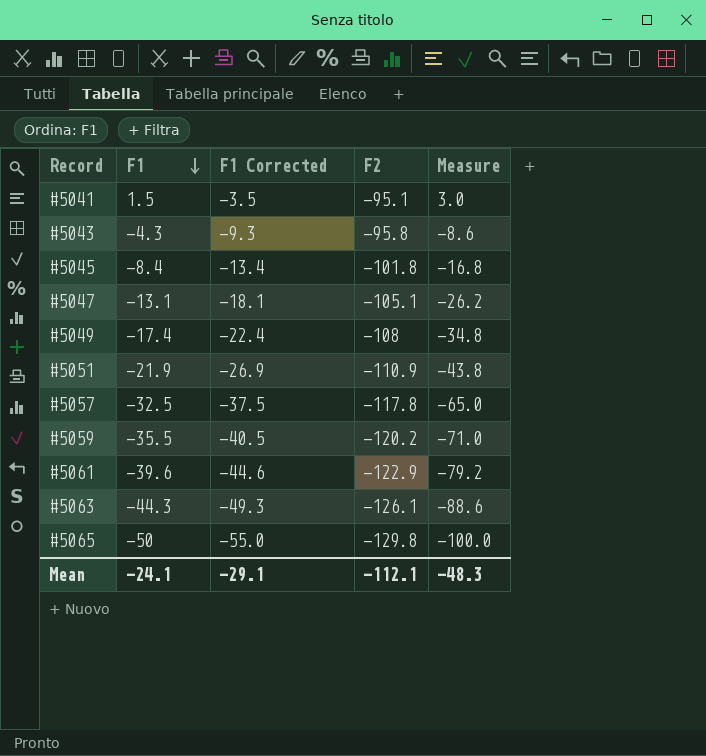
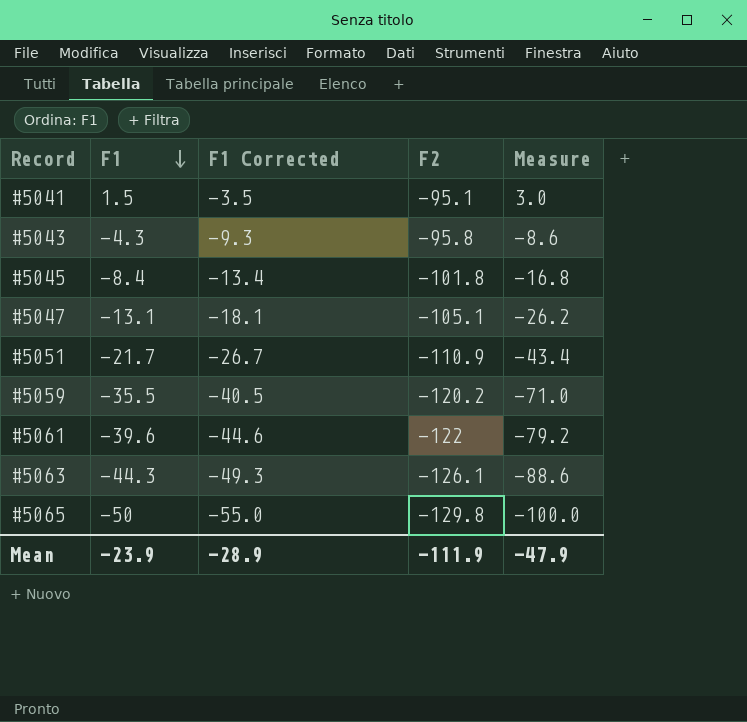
row #5049: -17.4 | -22.4 | -108 | -34.8 -> none
row #5057: -32.5 | -37.5 | -117.8 | -65.0 -> none
#5051 | F1: -21.9 -> -21.7
#5051 | F1 Corrected: -26.9 -> -26.7
#5051 | Measure: -43.8 -> -43.4
#5061 | F2: -122.9 -> -122
Mean | F1: -24.1 -> -23.9
Mean | F1 Corrected: -29.1 -> -28.9
Mean | F2: -112.1 -> -111.9
Mean | Measure: -48.3 -> -47.9

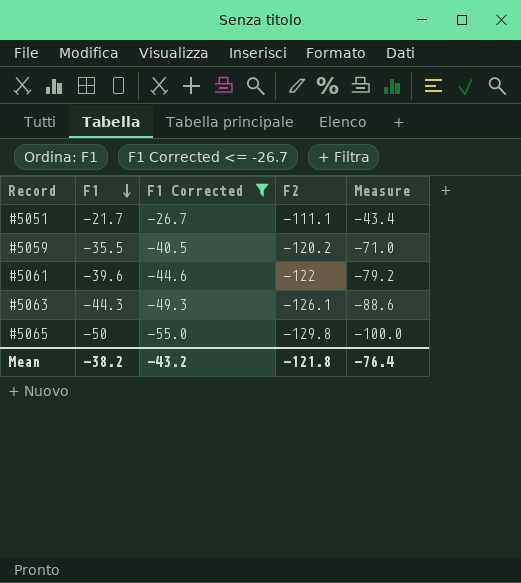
filter: none -> F1 Corrected <= -26.7
#5051 | F2: -110.9 -> -111.1
Mean | F1: -23.9 -> -38.2
Mean | F1 Corrected: -28.9 -> -43.2
Mean | F2: -111.9 -> -121.8
Mean | Measure: -47.9 -> -76.4

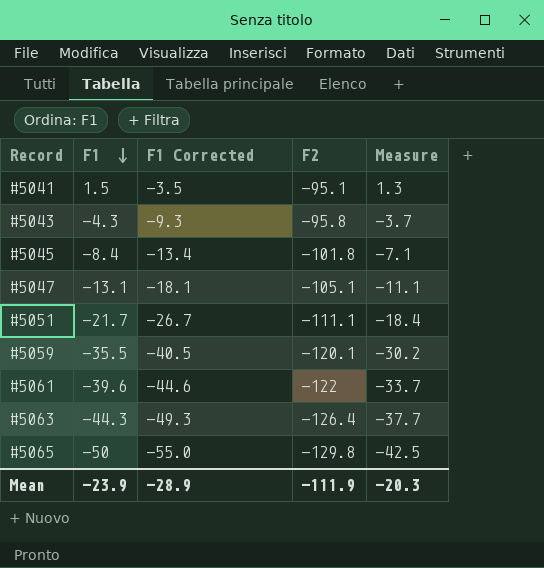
filter: F1 Corrected <= -26.7 -> none
column Measure | formula: [F1] * 2 -> [F1] * 0.85
#5059 | F2: -120.2 -> -120.1
#5063 | F2: -126.1 -> -126.4
Mean | F1: -38.2 -> -23.9
Mean | F1 Corrected: -43.2 -> -28.9
Mean | F2: -121.8 -> -111.9
Mean | Measure: -76.4 -> -20.3

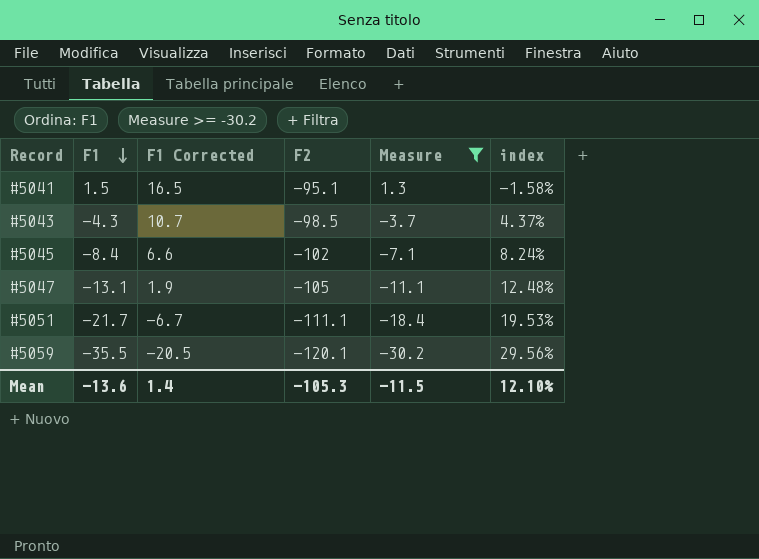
filter: none -> Measure >= -30.2
column F1 Corrected | formula: [F1] - 5 -> [F1] + 15
column index | formula: none -> [F1] / [F2]
#5043 | F2: -95.8 -> -98.5
#5045 | F2: -101.8 -> -102
#5047 | F2: -105.1 -> -105
Mean | F1: -23.9 -> -13.6
Mean | F1 Corrected: -28.9 -> 1.4
Mean | F2: -111.9 -> -105.3
Mean | Measure: -20.3 -> -11.5

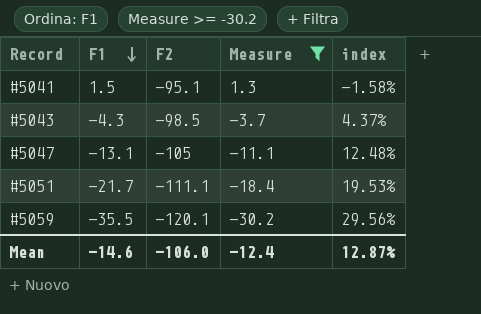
column F1 Corrected | formula: [F1] + 15 -> none
row #5045: -8.4 | 6.6 | -102 | -7.1 | 8.24% -> none
Mean | F1: -13.6 -> -14.6
Mean | F2: -105.3 -> -106.0
Mean | Measure: -11.5 -> -12.4
Mean | index: 12.10% -> 12.87%

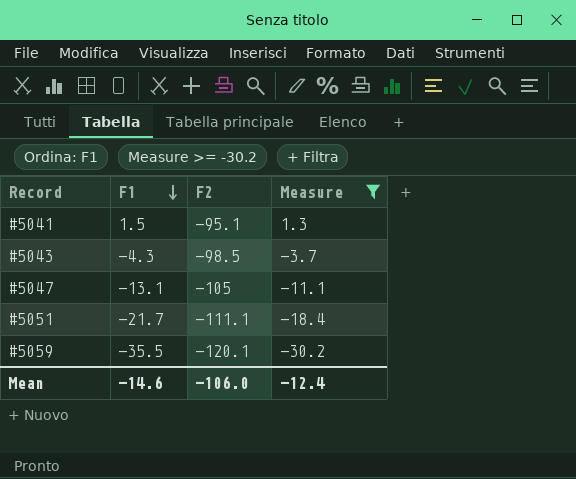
column index | formula: [F1] / [F2] -> none

